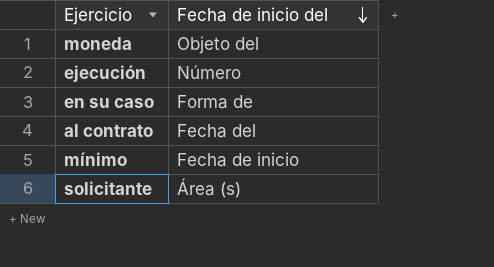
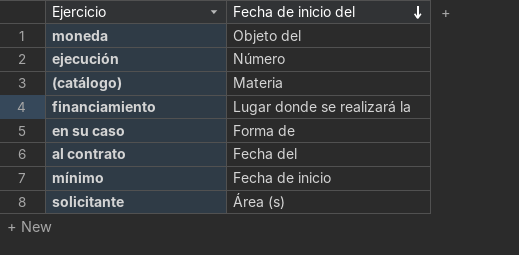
row (catálogo): none -> Materia
row financiamiento: none -> Lugar donde se realizará la

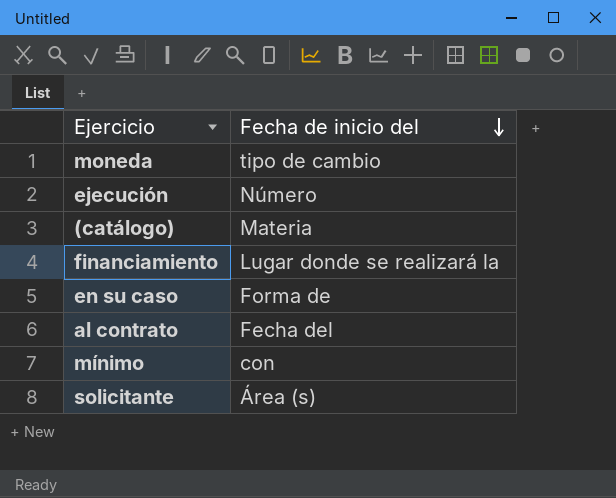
moneda | Fecha de inicio del: Objeto del -> tipo de cambio
mínimo | Fecha de inicio del: Fecha de inicio -> con

